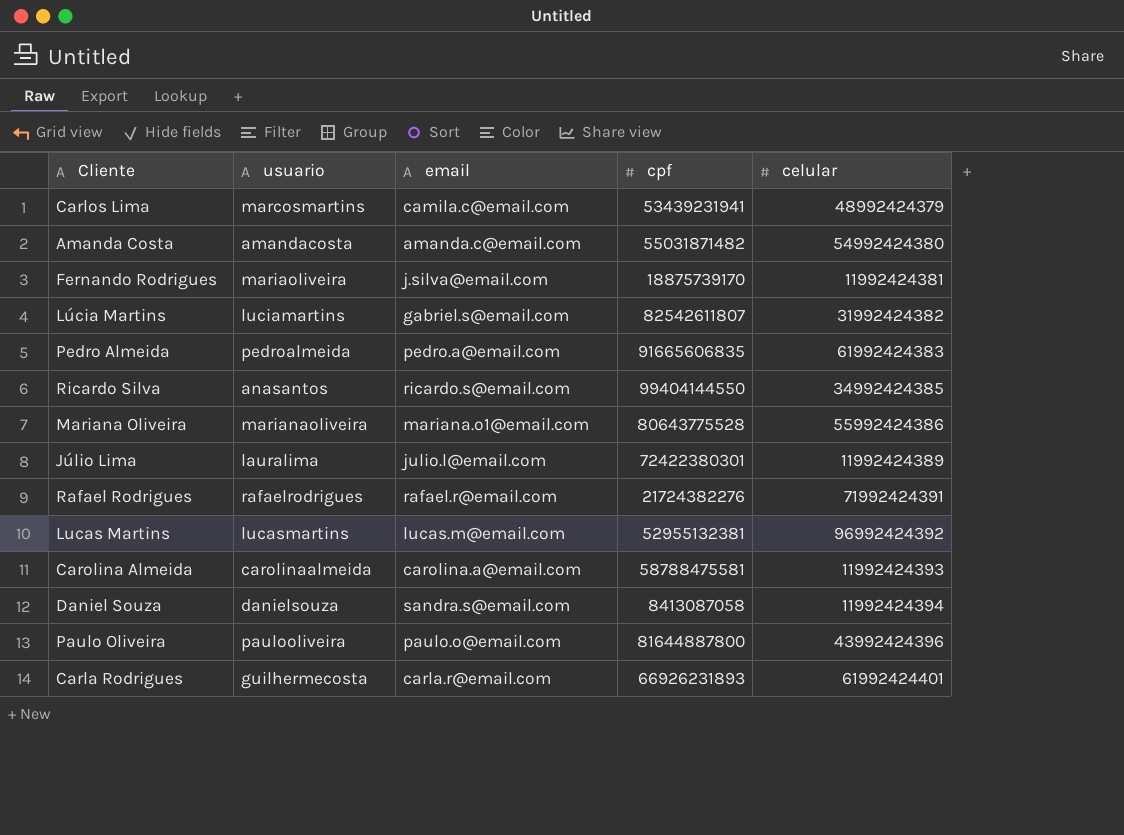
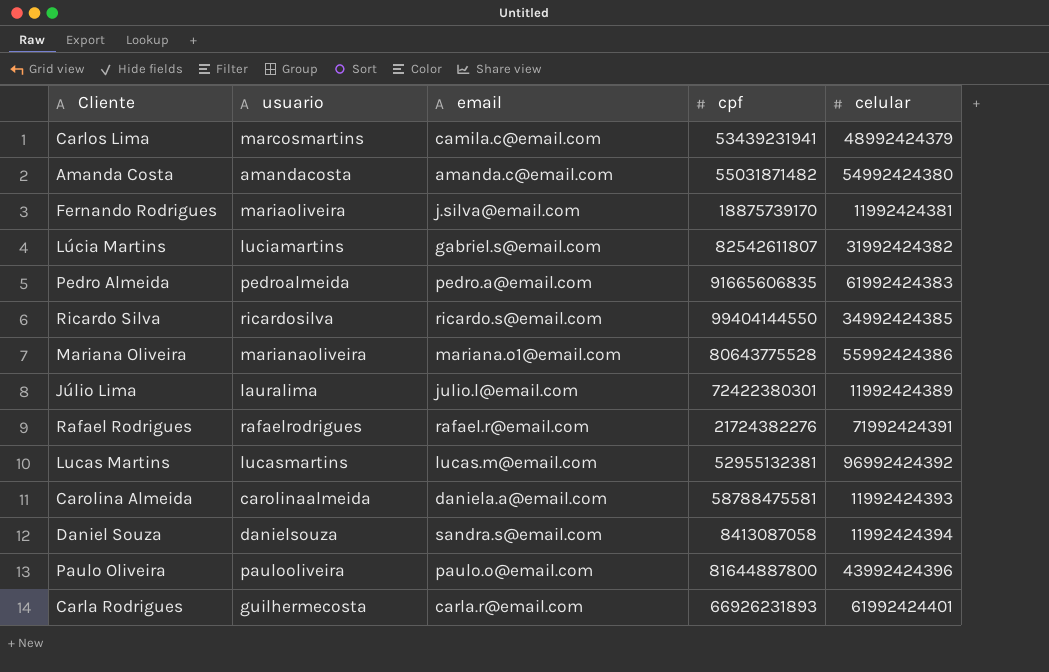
Ricardo Silva | usuario: anasantos -> ricardosilva
Carolina Almeida | email: carolina.a@email.com -> daniela.a@email.com

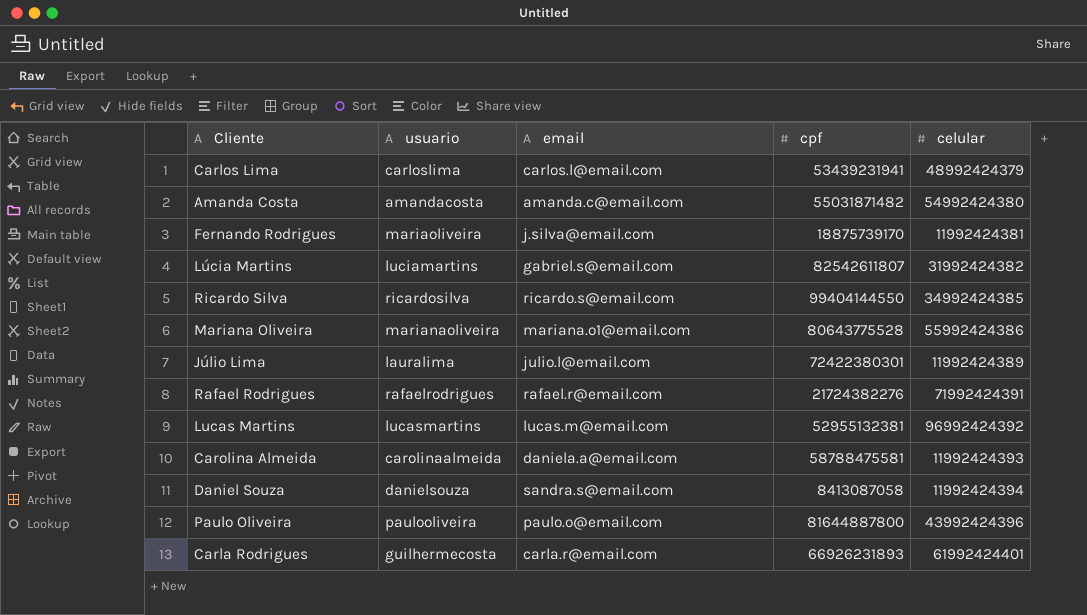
row Pedro Almeida: pedroalmeida | pedro.a@email.com | 91665606835 | 61992424383 -> none
Carlos Lima | usuario: marcosmartins -> carloslima
Carlos Lima | email: camila.c@email.com -> carlos.l@email.com

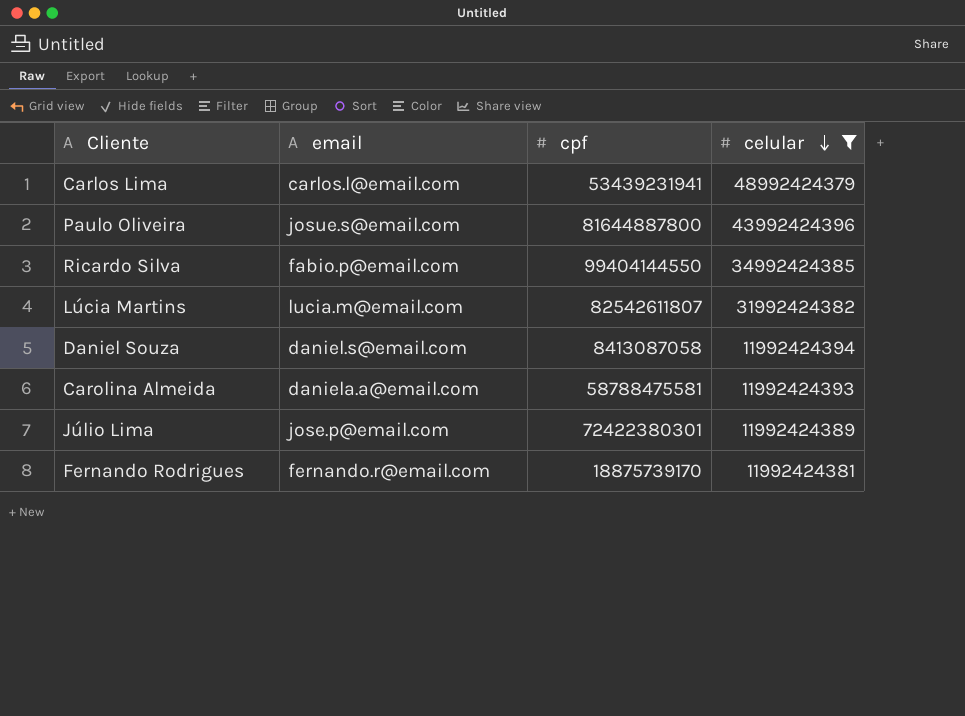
filter: none -> celular <= 48992424379
row order: none -> celular descending
column usuario | position: 2 -> none
Paulo Oliveira | email: paulo.o@email.com -> josue.s@email.com
Ricardo Silva | email: ricardo.s@email.com -> fabio.p@email.com
Lúcia Martins | email: gabriel.s@email.com -> lucia.m@email.com
Daniel Souza | email: sandra.s@email.com -> daniel.s@email.com
Júlio Lima | email: julio.l@email.com -> jose.p@email.com
Fernando Rodrigues | email: j.silva@email.com -> fernando.r@email.com

